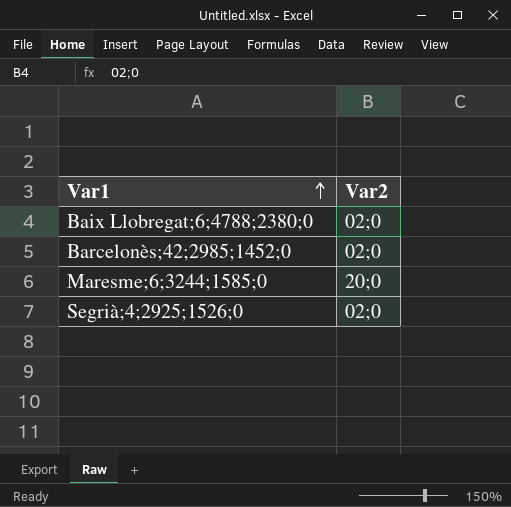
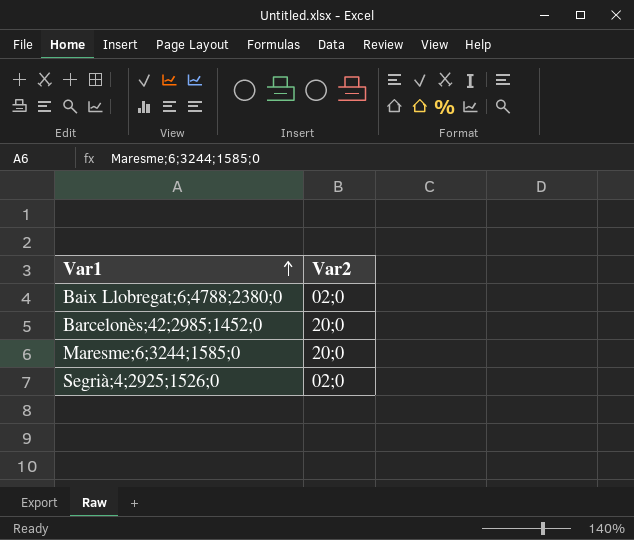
Barcelonès;42;2985;1452;0 | Var2: 02;0 -> 20;0

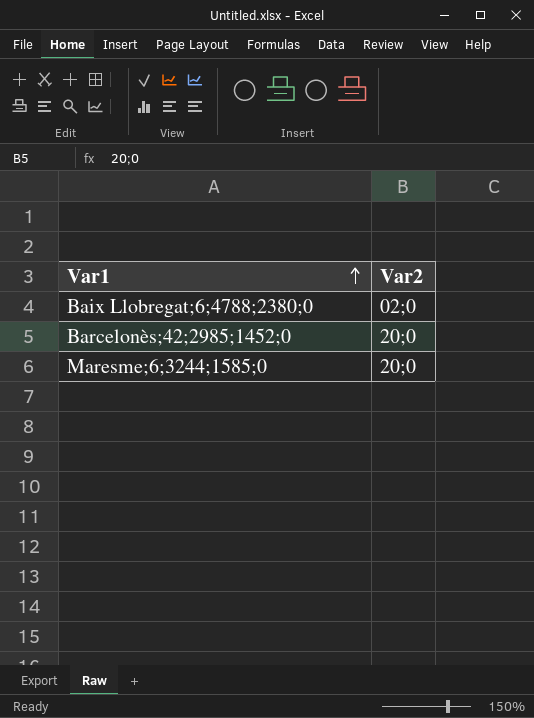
row Segrià;4;2925;1526;0: 02;0 -> none

